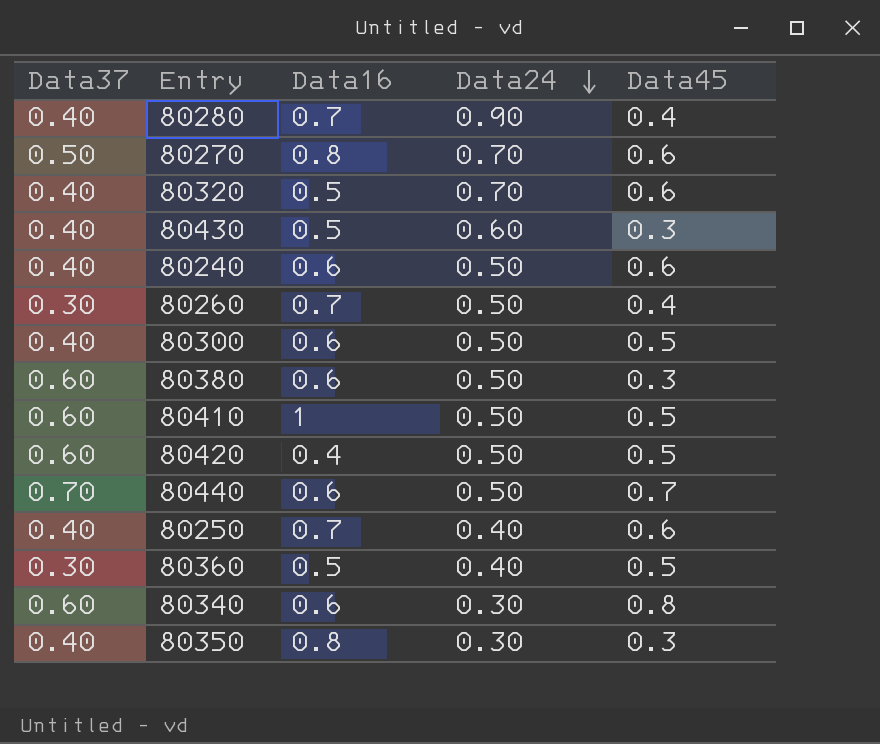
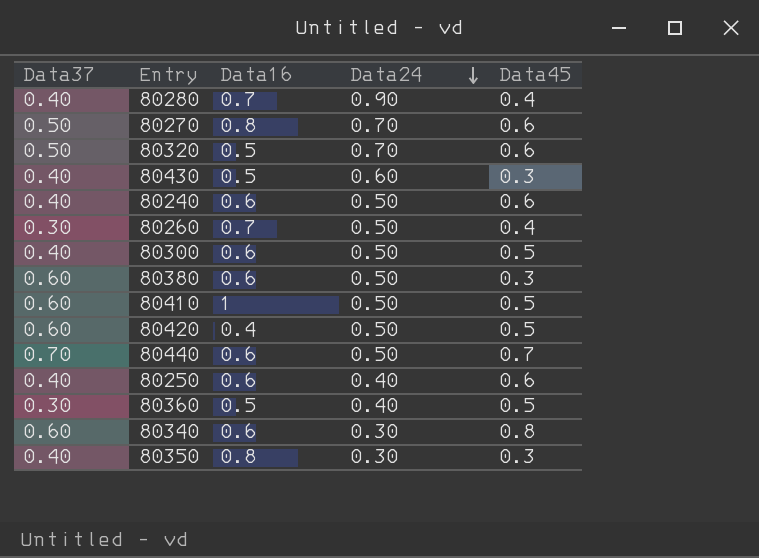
80320 | Data37: 0.40 -> 0.50
80250 | Data16: 0.7 -> 0.6

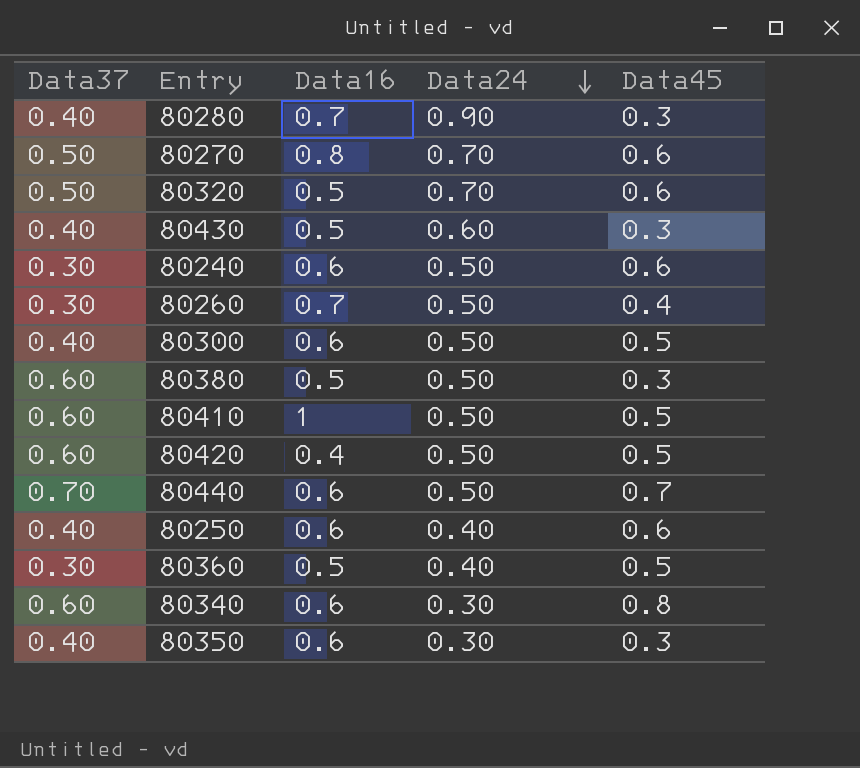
80280 | Data45: 0.4 -> 0.3
80240 | Data37: 0.40 -> 0.30
80380 | Data16: 0.6 -> 0.5
80350 | Data16: 0.8 -> 0.6

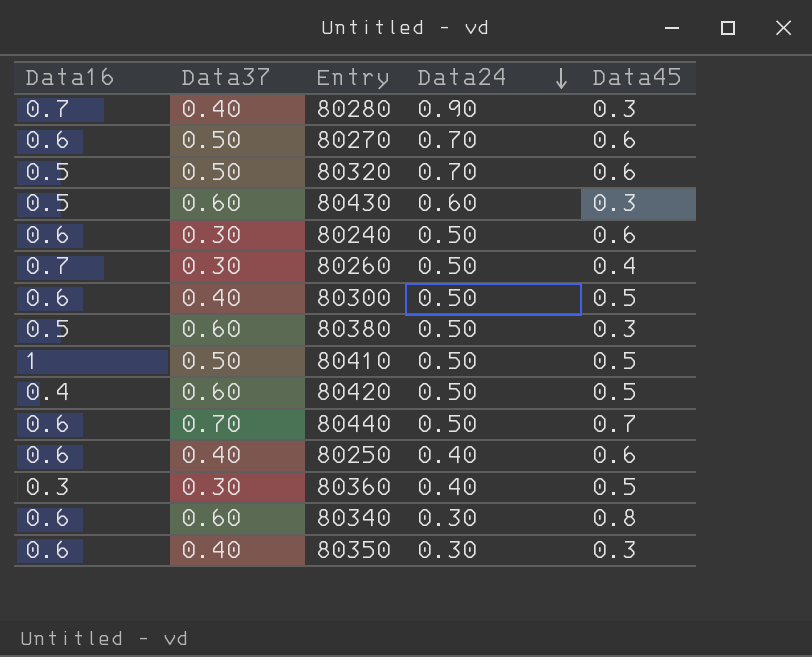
column Data16 | position: 3 -> 1
80270 | Data16: 0.8 -> 0.6
80430 | Data37: 0.40 -> 0.60
80410 | Data37: 0.60 -> 0.50
80360 | Data16: 0.5 -> 0.3

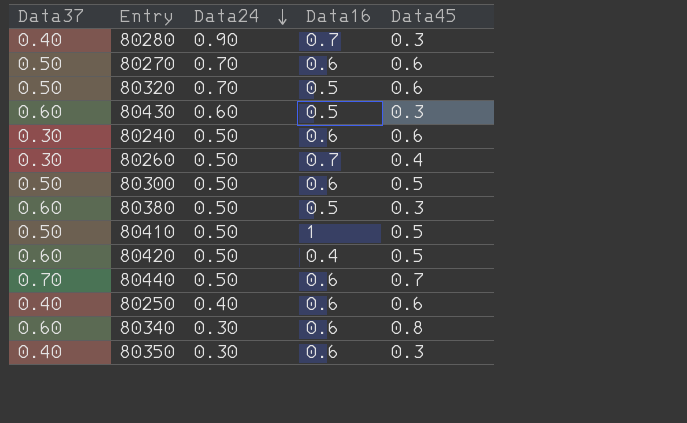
column Data16 | position: 1 -> 4
row 80360: 0.3 | 0.30 | 0.40 | 0.5 -> none
80300 | Data37: 0.40 -> 0.50

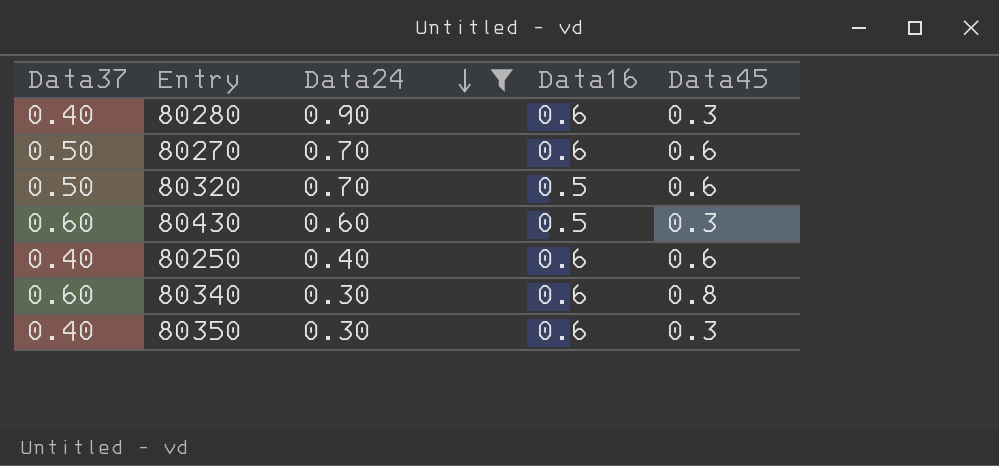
filter: none -> Data24 != 0.50
80280 | Data16: 0.7 -> 0.6

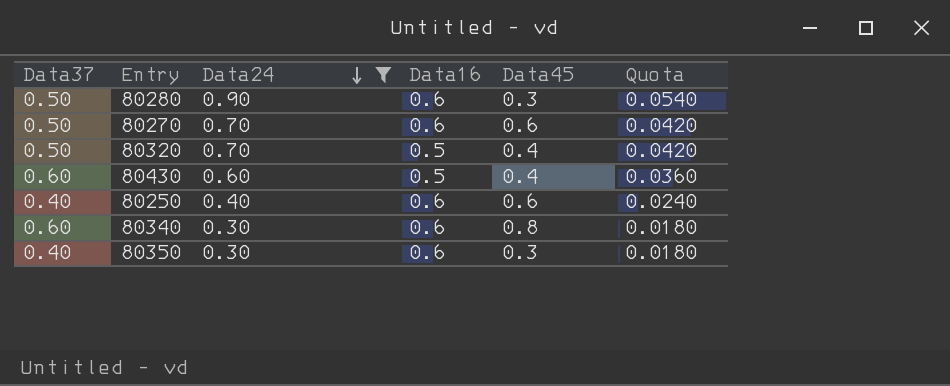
column Quota | formula: none -> [Data24] * 0.06
80280 | Data37: 0.40 -> 0.50
80320 | Data45: 0.6 -> 0.4
80430 | Data45: 0.3 -> 0.4

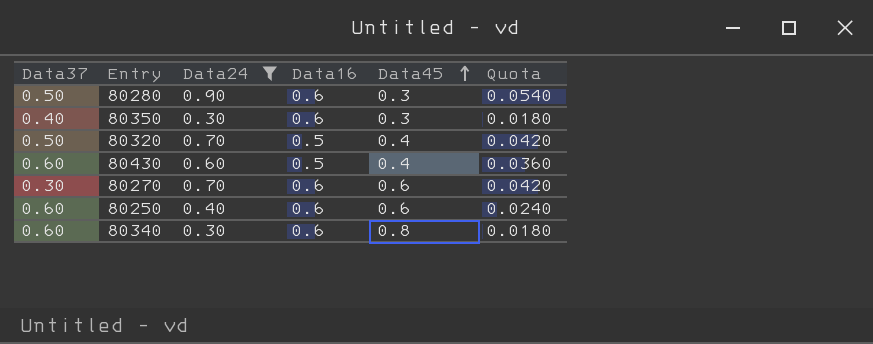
row order: Data24 descending -> Data45 ascending
80270 | Data37: 0.50 -> 0.30
80250 | Data37: 0.40 -> 0.60

